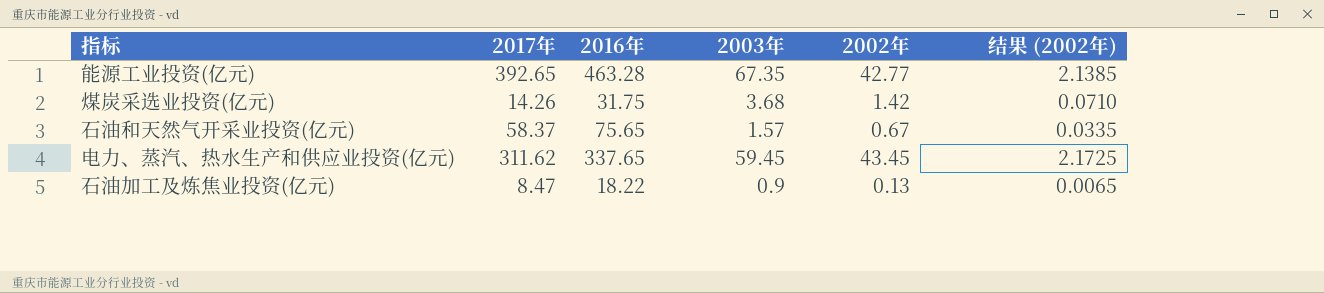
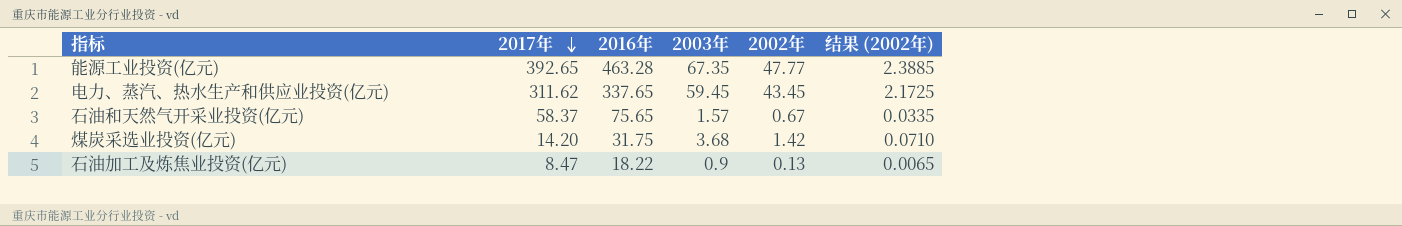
row order: none -> 2017年 descending
能源工业投资(亿元) | 2002年: 42.77 -> 47.77
能源工业投资(亿元) | 结果 (2002年): 2.1385 -> 2.3885
煤炭采选业投资(亿元) | 2017年: 14.26 -> 14.20

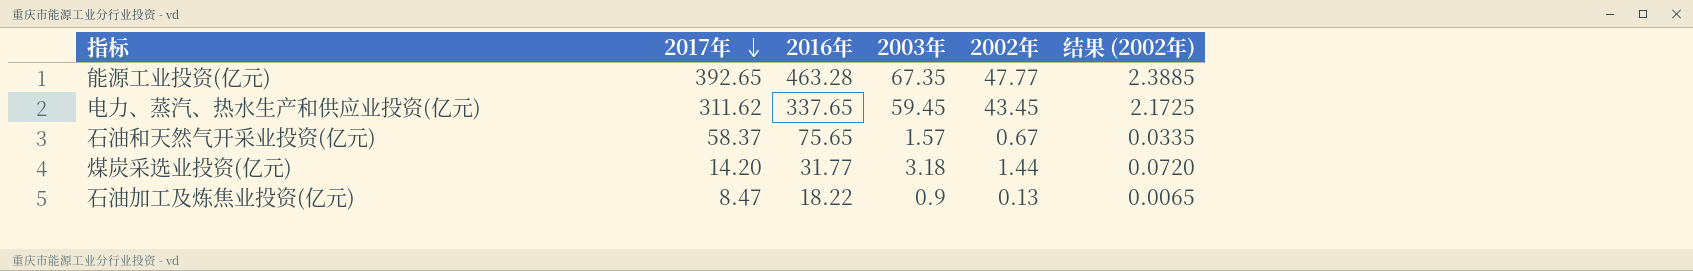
煤炭采选业投资(亿元) | 2016年: 31.75 -> 31.77
煤炭采选业投资(亿元) | 2003年: 3.68 -> 3.18
煤炭采选业投资(亿元) | 2002年: 1.42 -> 1.44
煤炭采选业投资(亿元) | 结果 (2002年): 0.0710 -> 0.0720

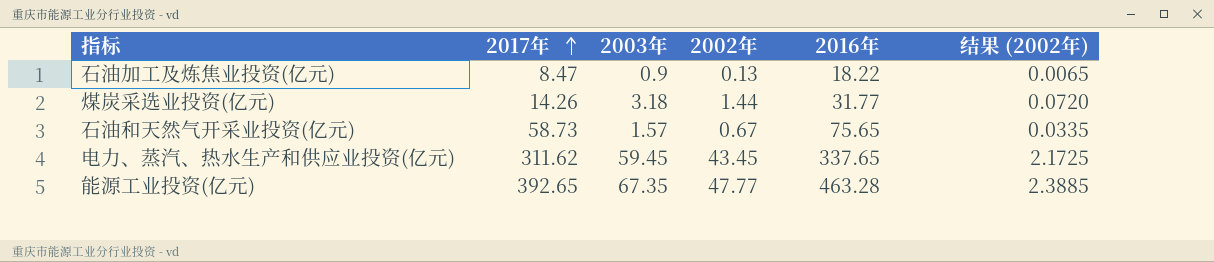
row order: 2017年 descending -> 2017年 ascending
column 2016年 | position: 3 -> 5
煤炭采选业投资(亿元) | 2017年: 14.20 -> 14.26
石油和天然气开采业投资(亿元) | 2017年: 58.37 -> 58.73

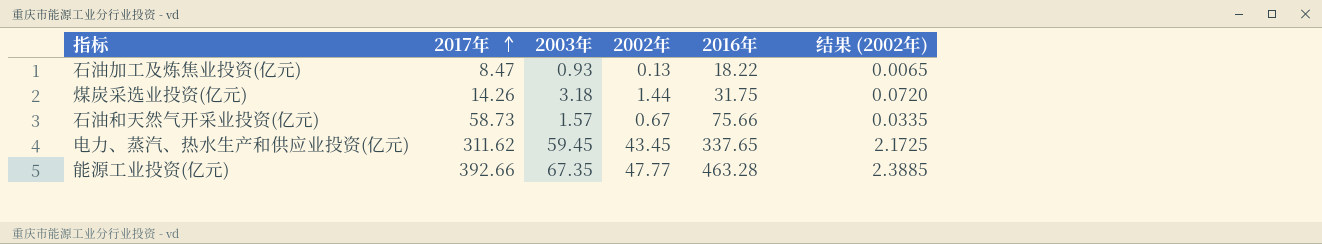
石油加工及炼焦业投资(亿元) | 2003年: 0.9 -> 0.93
煤炭采选业投资(亿元) | 2016年: 31.77 -> 31.75
石油和天然气开采业投资(亿元) | 2016年: 75.65 -> 75.66
能源工业投资(亿元) | 2017年: 392.65 -> 392.66

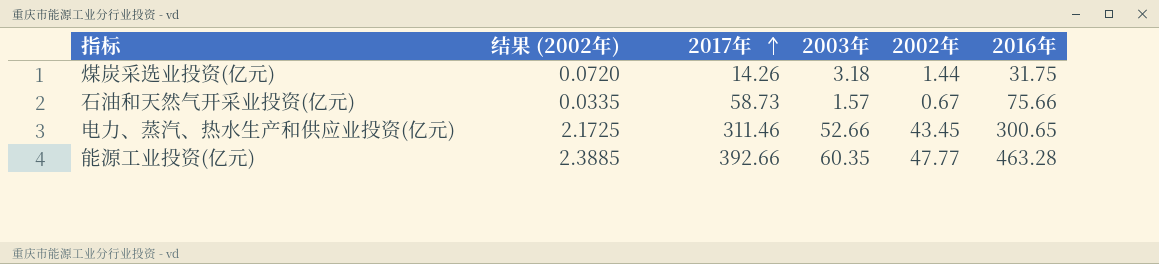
column 结果 (2002年) | position: 6 -> 2
row 石油加工及炼焦业投资(亿元): 8.47 | 0.93 | 0.13 | 18.22 | 0.0065 -> none
电力、蒸汽、热水生产和供应业投资(亿元) | 2017年: 311.62 -> 311.46
电力、蒸汽、热水生产和供应业投资(亿元) | 2003年: 59.45 -> 52.66
电力、蒸汽、热水生产和供应业投资(亿元) | 2016年: 337.65 -> 300.65
能源工业投资(亿元) | 2003年: 67.35 -> 60.35

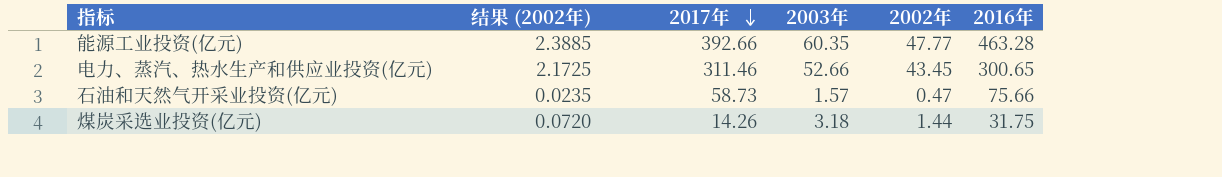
row order: 2017年 ascending -> 2017年 descending
石油和天然气开采业投资(亿元) | 结果 (2002年): 0.0335 -> 0.0235
石油和天然气开采业投资(亿元) | 2002年: 0.67 -> 0.47

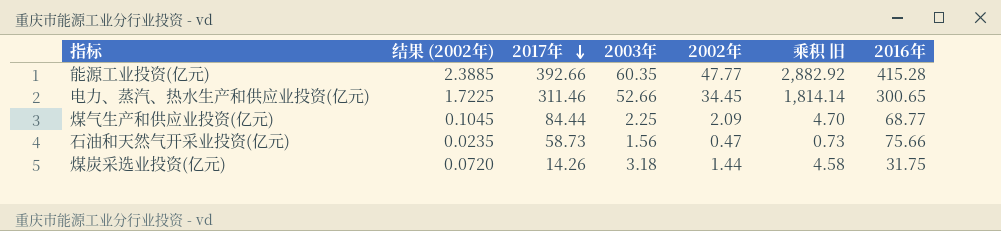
column 乘积 旧 | formula: none -> [2003年] * [2002年]
能源工业投资(亿元) | 2016年: 463.28 -> 415.28
电力、蒸汽、热水生产和供应业投资(亿元) | 结果 (2002年): 2.1725 -> 1.7225
电力、蒸汽、热水生产和供应业投资(亿元) | 2002年: 43.45 -> 34.45
row 煤气生产和供应业投资(亿元): none -> 0.1045 | 84.44 | 2.25 | 2.09 | 4.70 | 68.77
石油和天然气开采业投资(亿元) | 2003年: 1.57 -> 1.56

